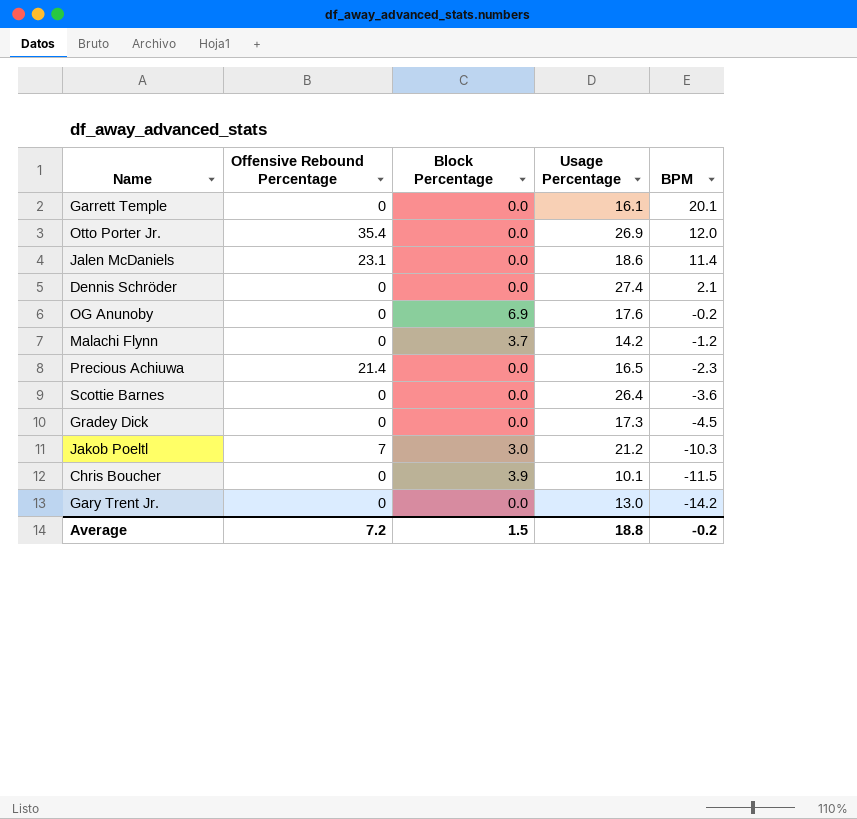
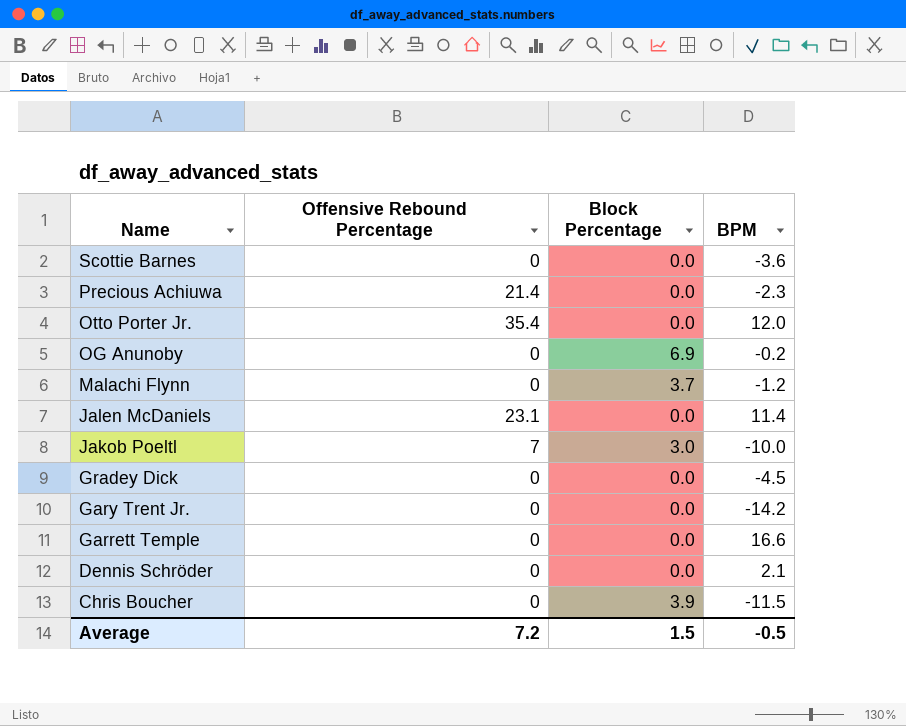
row order: BPM descending -> Name descending
column Usage Percentage | position: 4 -> none
Jakob Poeltl | BPM: -10.3 -> -10.0
Garrett Temple | BPM: 20.1 -> 16.6
Average | BPM: -0.2 -> -0.5

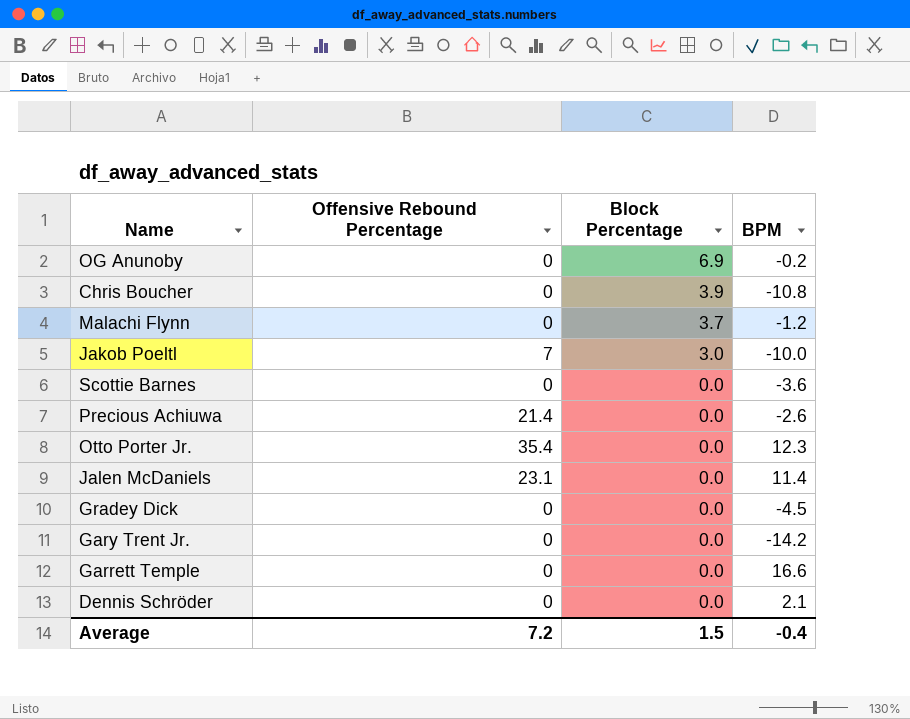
row order: Name descending -> Block Percentage descending
Chris Boucher | BPM: -11.5 -> -10.8
Precious Achiuwa | BPM: -2.3 -> -2.6
Otto Porter Jr. | BPM: 12.0 -> 12.3
Average | BPM: -0.5 -> -0.4

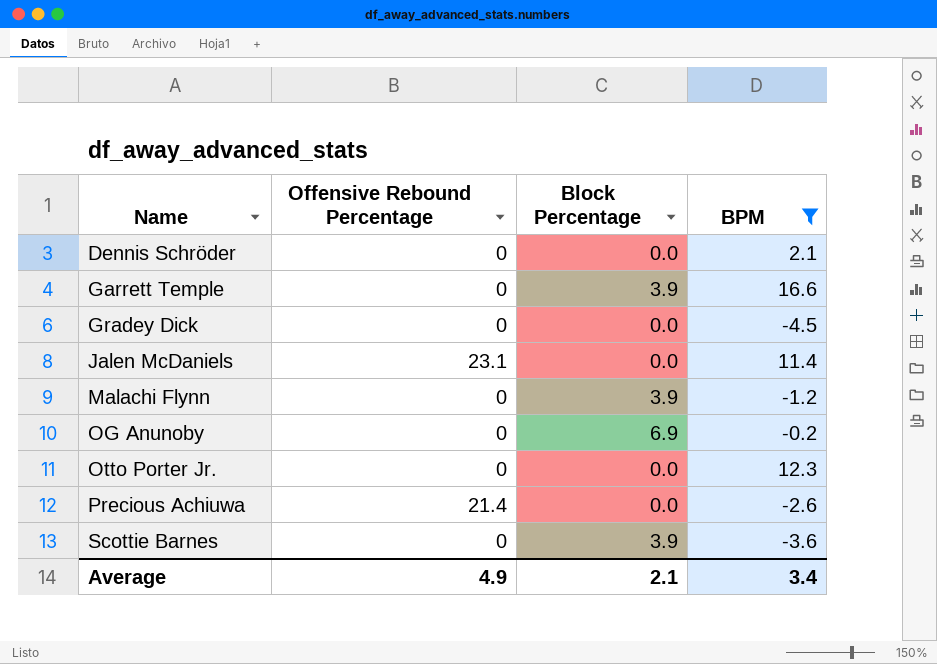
filter: none -> BPM >= -4.5
row order: Block Percentage descending -> Name ascending
Garrett Temple | Block Percentage: 0.0 -> 3.9
Malachi Flynn | Block Percentage: 3.7 -> 3.9
Otto Porter Jr. | Offensive Rebound Percentage: 35.4 -> 0
Scottie Barnes | Block Percentage: 0.0 -> 3.9
Average | Offensive Rebound Percentage: 7.2 -> 4.9
Average | Block Percentage: 1.5 -> 2.1
Average | BPM: -0.4 -> 3.4

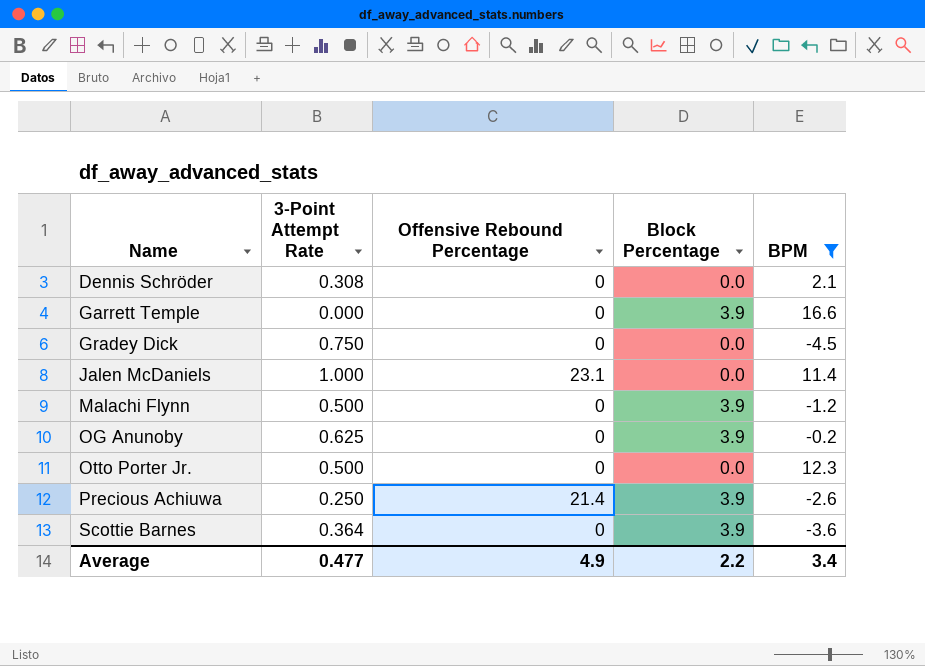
column 3-Point Attempt Rate | position: none -> 2
OG Anunoby | Block Percentage: 6.9 -> 3.9
Precious Achiuwa | Block Percentage: 0.0 -> 3.9
Average | Block Percentage: 2.1 -> 2.2

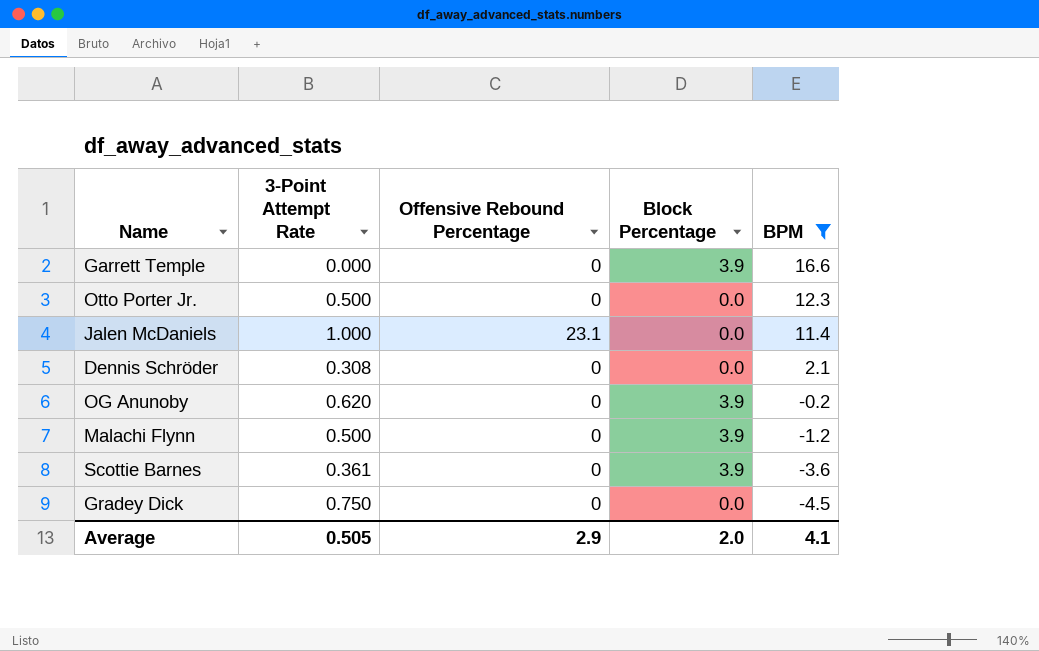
row order: Name ascending -> BPM descending
row Precious Achiuwa: 0.250 | 21.4 | 3.9 | -2.6 -> none
OG Anunoby | 3-Point Attempt Rate: 0.625 -> 0.620
Scottie Barnes | 3-Point Attempt Rate: 0.364 -> 0.361
Average | 3-Point Attempt Rate: 0.477 -> 0.505
Average | Offensive Rebound Percentage: 4.9 -> 2.9
Average | Block Percentage: 2.2 -> 2.0
Average | BPM: 3.4 -> 4.1

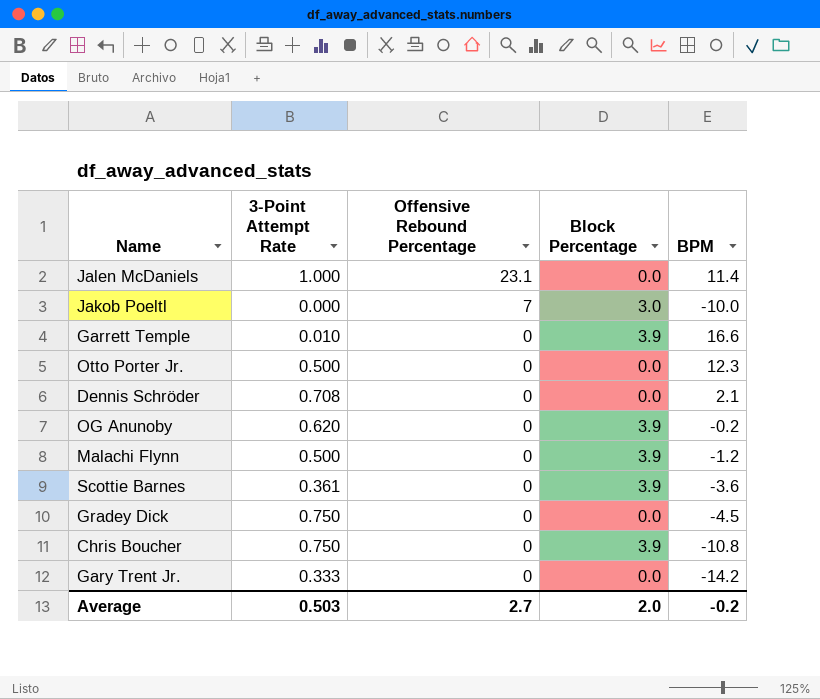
filter: BPM >= -4.5 -> none
row order: BPM descending -> Offensive Rebound Percentage descending
Garrett Temple | 3-Point Attempt Rate: 0.000 -> 0.010
Dennis Schröder | 3-Point Attempt Rate: 0.308 -> 0.708
Average | 3-Point Attempt Rate: 0.505 -> 0.503
Average | Offensive Rebound Percentage: 2.9 -> 2.7
Average | BPM: 4.1 -> -0.2

